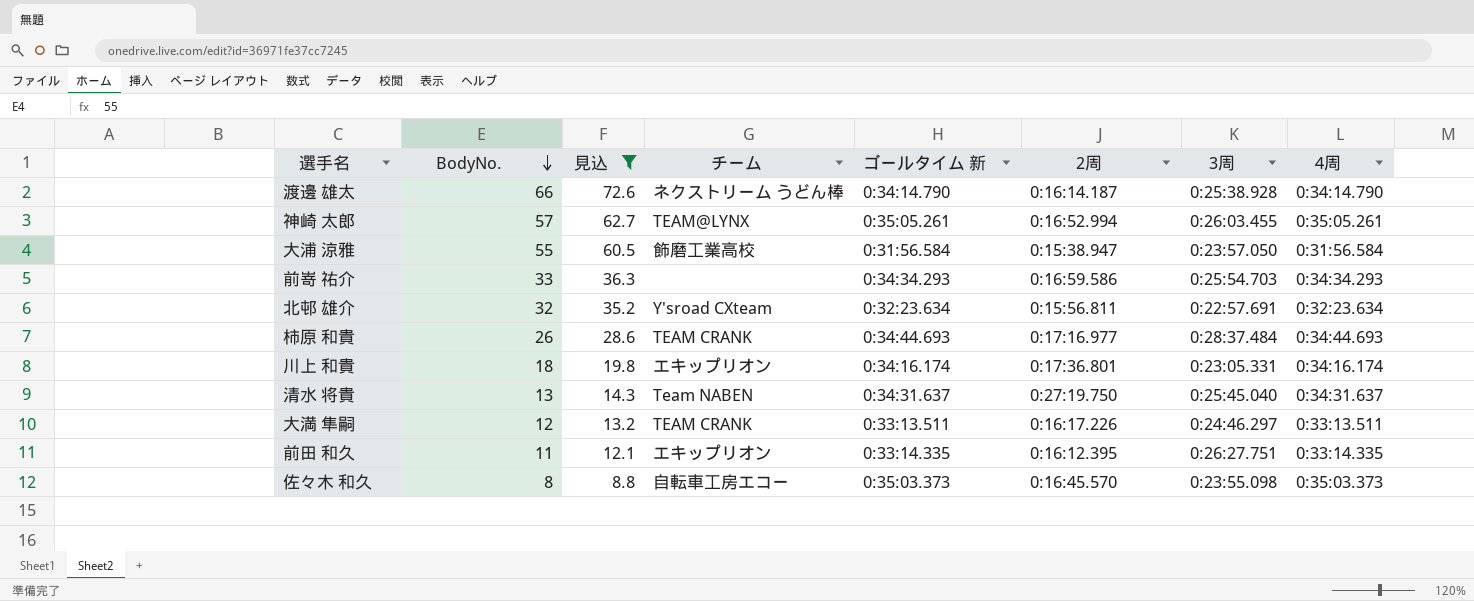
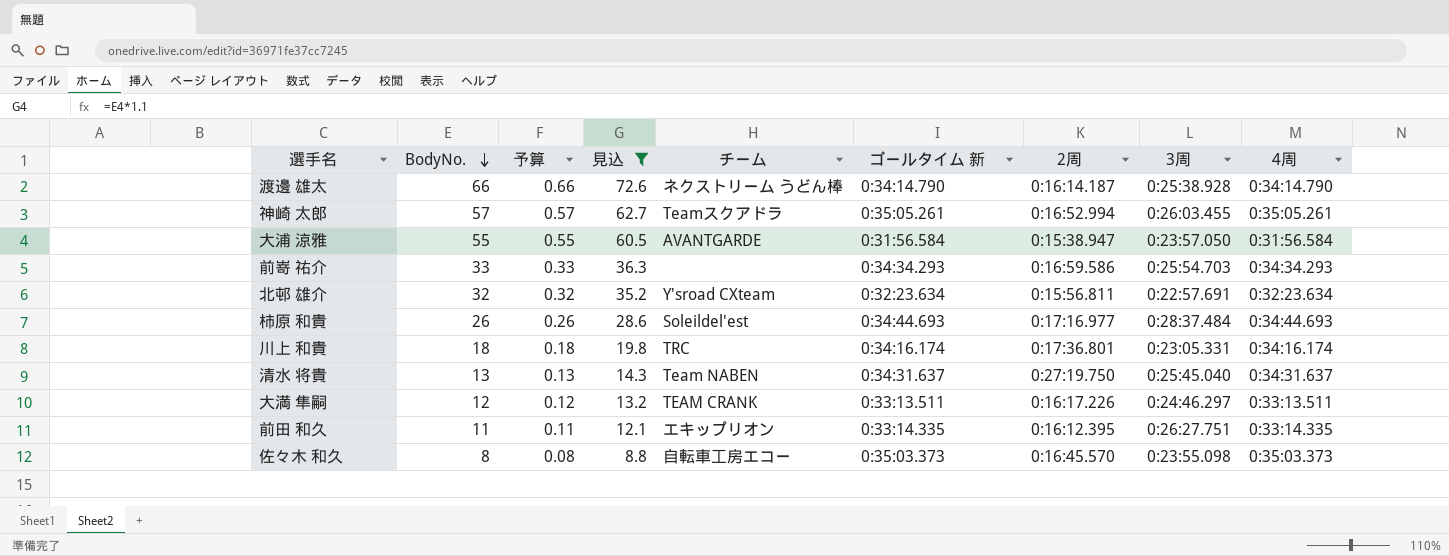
column 予算 | formula: none -> [BodyNo.] * 0.01
神崎 太郎 | チーム: TEAM@LYNX -> Teamスクアドラ
大浦 涼雅 | チーム: 飾磨工業高校 -> AVANTGARDE
柿原 和貴 | チーム: TEAM CRANK -> Soleildel'est
川上 和貴 | チーム: エキップリオン -> TRC

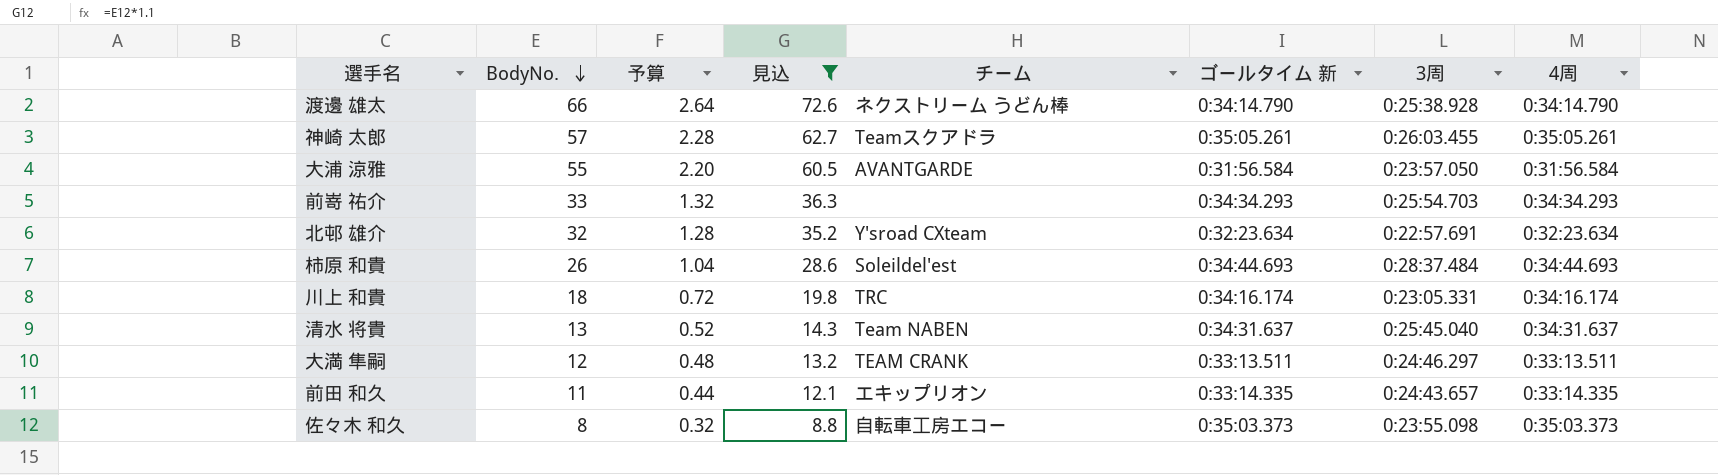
column 2周 | position: 7 -> none
column 予算 | formula: [BodyNo.] * 0.01 -> [BodyNo.] * 0.04
前田 和久 | 3周: 0:26:27.751 -> 0:24:43.657

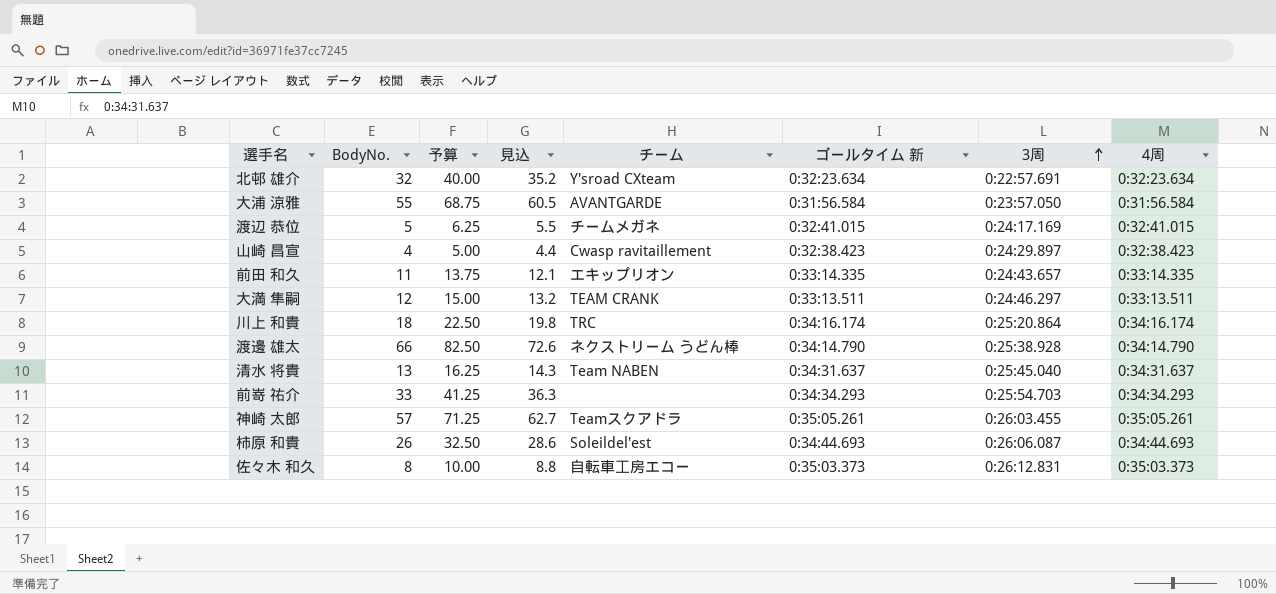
filter: 見込 >= 8.8 -> none
row order: BodyNo. descending -> 3周 ascending
column 予算 | formula: [BodyNo.] * 0.04 -> [BodyNo.] * 1.25
川上 和貴 | 3周: 0:23:05.331 -> 0:25:20.864
柿原 和貴 | 3周: 0:28:37.484 -> 0:26:06.087
佐々木 和久 | 3周: 0:23:55.098 -> 0:26:12.831

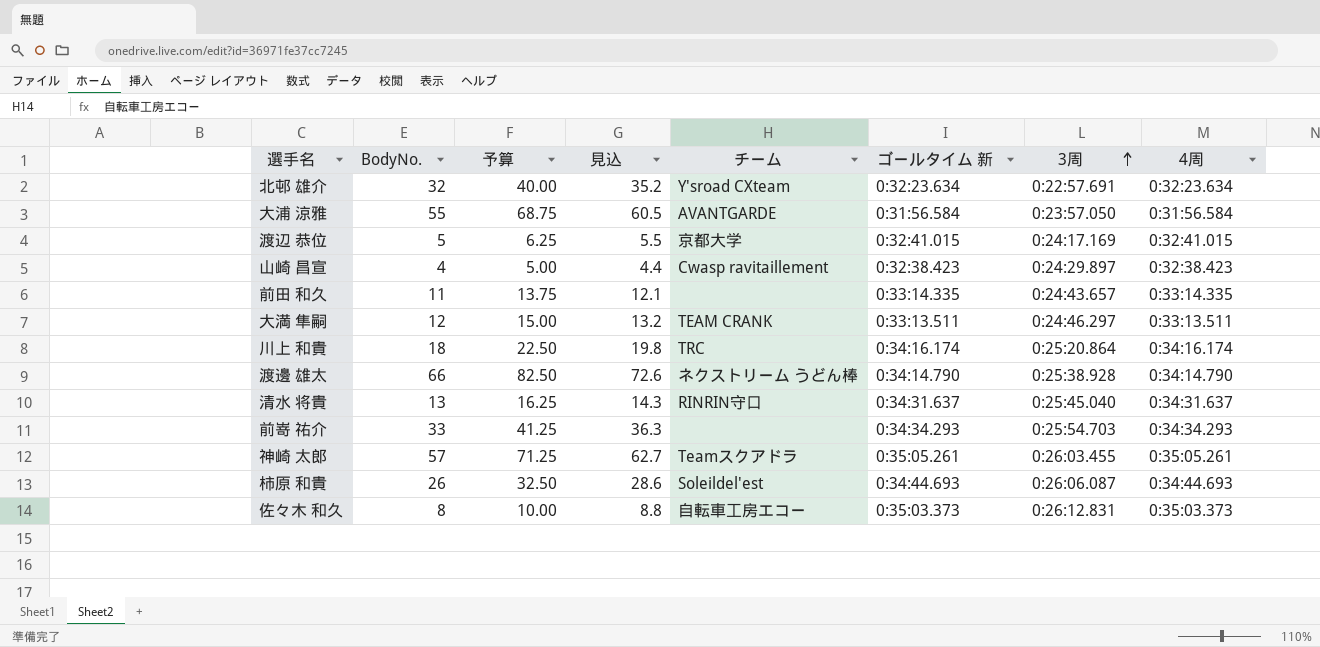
渡辺 恭位 | チーム: チームメガネ -> 京都大学
前田 和久 | チーム: エキップリオン -> none
清水 将貴 | チーム: Team NABEN -> RINRIN守口

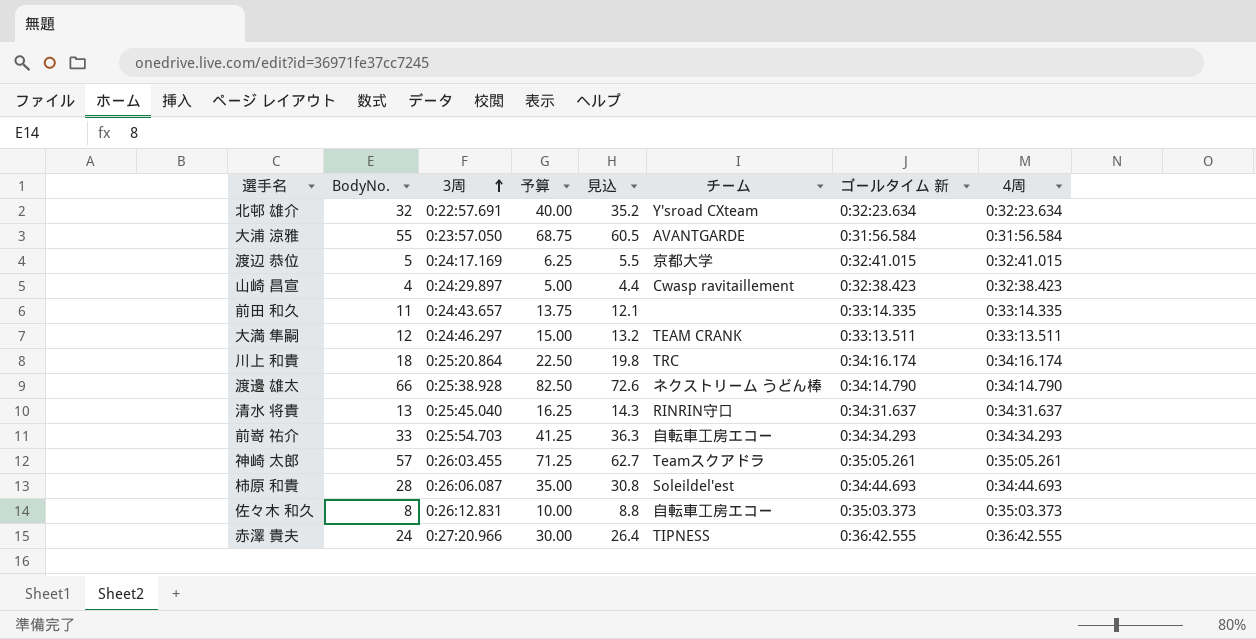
column 3周 | position: 7 -> 3
前嵜 祐介 | チーム: none -> 自転車工房エコー
柿原 和貴 | BodyNo.: 26 -> 28
柿原 和貴 | 予算: 32.50 -> 35.00
柿原 和貴 | 見込: 28.6 -> 30.8
row 赤澤 貴夫: none -> 24 | 0:27:20.966 | 30.00 | 26.4 | TIPNESS | 0:36:42.555 | 0:36:42.555

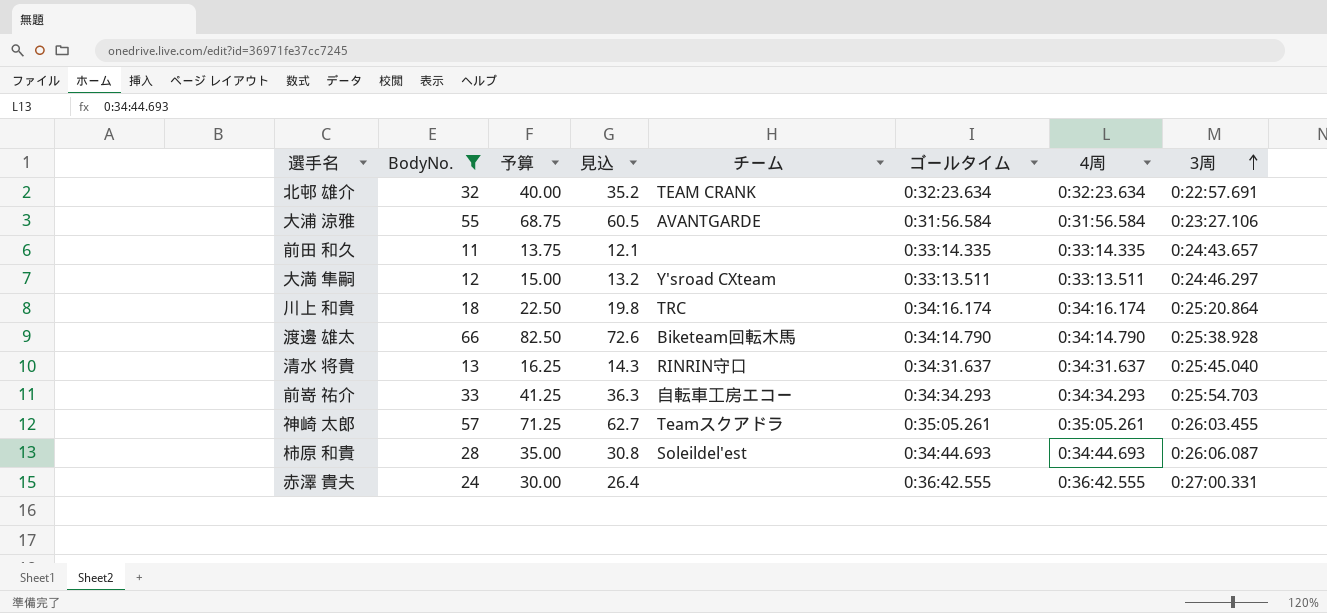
filter: none -> BodyNo. >= 11
column name: ゴールタイム 新 -> ゴールタイム
column 3周 | position: 3 -> 8
北邨 雄介 | チーム: Y'sroad CXteam -> TEAM CRANK
大浦 涼雅 | 3周: 0:23:57.050 -> 0:23:27.106
大満 隼嗣 | チーム: TEAM CRANK -> Y'sroad CXteam
渡邊 雄太 | チーム: ネクストリーム うどん棒 -> Biketeam回転木馬
赤澤 貴夫 | チーム: TIPNESS -> none
赤澤 貴夫 | 3周: 0:27:20.966 -> 0:27:00.331

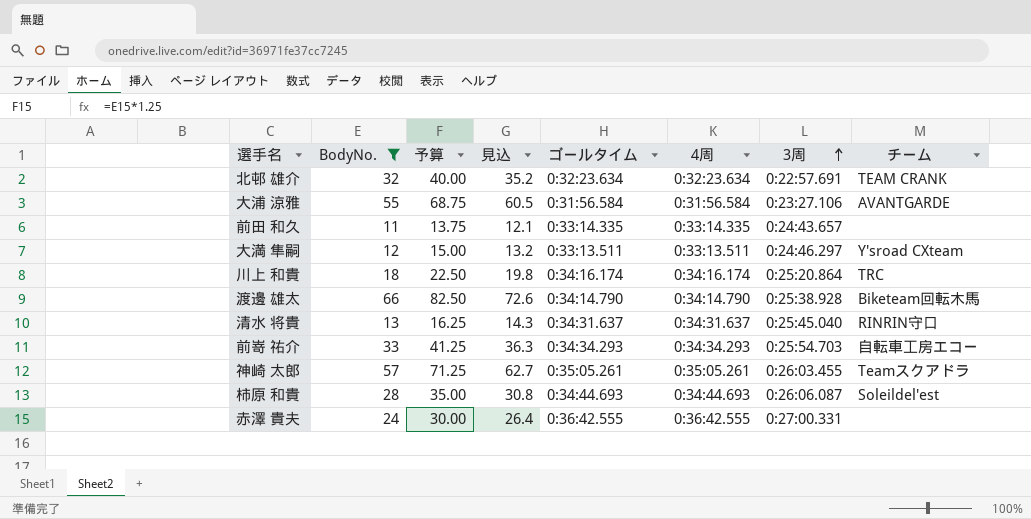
column チーム | position: 5 -> 8

